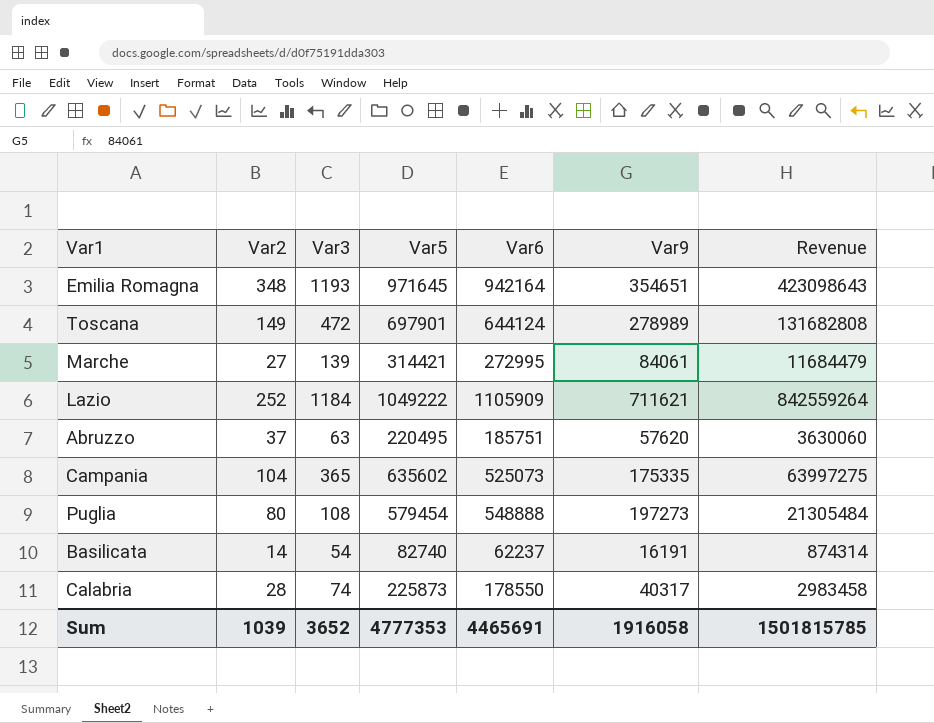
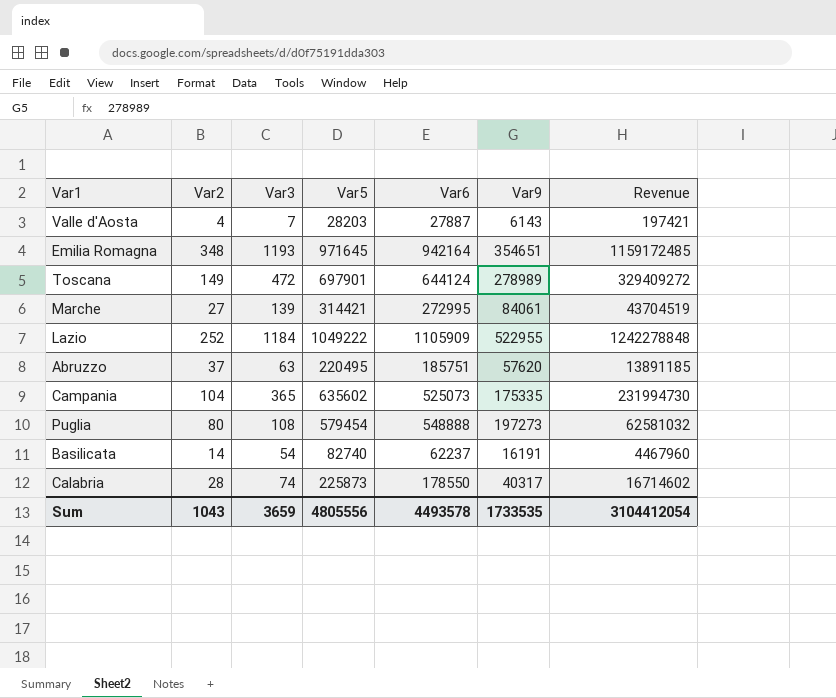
column Revenue | formula: [Var3] * [Var9] -> [Var3] * [Var5]
row Valle d'Aosta: none -> 4 | 7 | 28203 | 27887 | 6143 | 197421
Lazio | Var9: 711621 -> 522955
Sum | Var2: 1039 -> 1043
Sum | Var3: 3652 -> 3659
Sum | Var5: 4777353 -> 4805556
Sum | Var6: 4465691 -> 4493578
Sum | Var9: 1916058 -> 1733535
Sum | Revenue: 1501815785 -> 3104412054

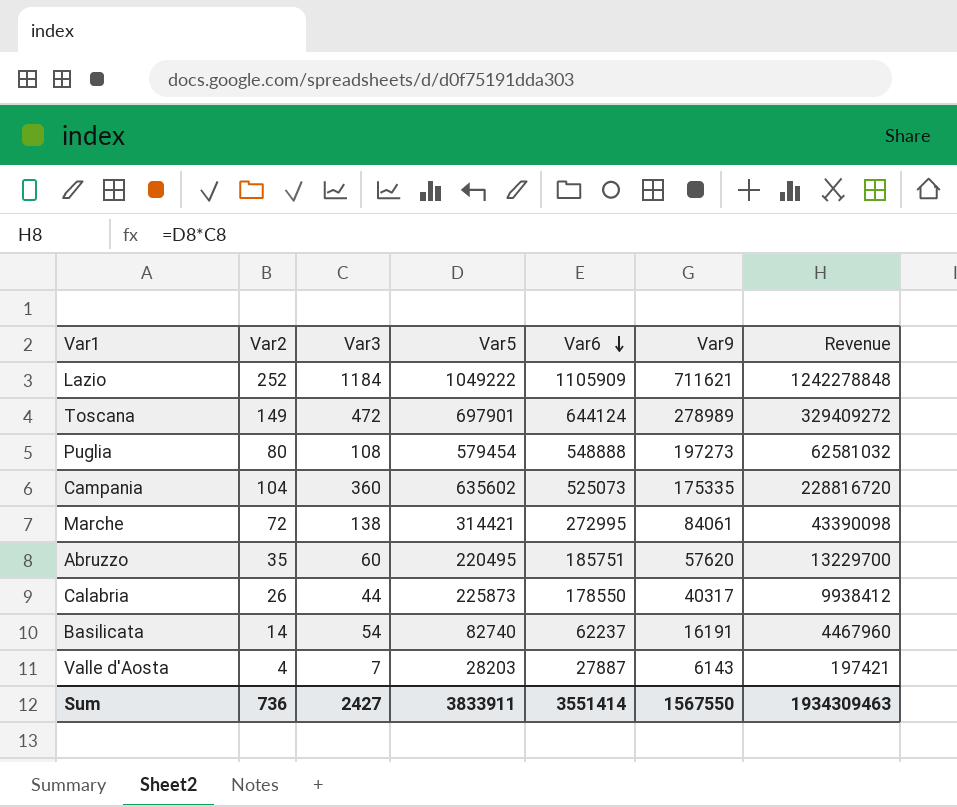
row order: none -> Var6 descending
row Emilia Romagna: 348 | 1193 | 971645 | 942164 | 354651 | 1159172485 -> none
Lazio | Var9: 522955 -> 711621
Campania | Var3: 365 -> 360
Campania | Revenue: 231994730 -> 228816720
Marche | Var2: 27 -> 72
Marche | Var3: 139 -> 138
Marche | Revenue: 43704519 -> 43390098
Abruzzo | Var2: 37 -> 35
Abruzzo | Var3: 63 -> 60
Abruzzo | Revenue: 13891185 -> 13229700
Calabria | Var2: 28 -> 26
Calabria | Var3: 74 -> 44
Calabria | Revenue: 16714602 -> 9938412
Sum | Var2: 1043 -> 736
Sum | Var3: 3659 -> 2427
Sum | Var5: 4805556 -> 3833911
Sum | Var6: 4493578 -> 3551414
Sum | Var9: 1733535 -> 1567550
Sum | Revenue: 3104412054 -> 1934309463

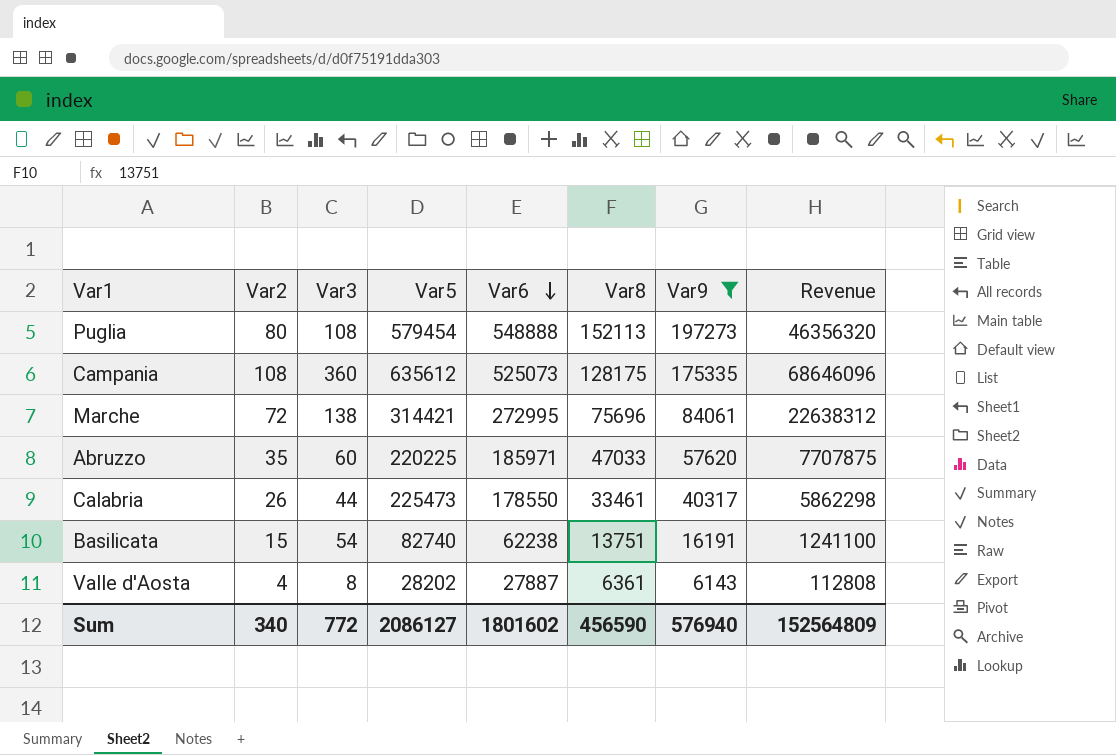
filter: none -> Var9 <= 197273
column Var8 | position: none -> 6
column Revenue | formula: [Var3] * [Var5] -> [Var2] * [Var5]
Campania | Var2: 104 -> 108
Campania | Var5: 635602 -> 635612
Abruzzo | Var5: 220495 -> 220225
Abruzzo | Var6: 185751 -> 185971
Calabria | Var5: 225873 -> 225473
Basilicata | Var2: 14 -> 15
Basilicata | Var6: 62237 -> 62238
Valle d'Aosta | Var3: 7 -> 8
Valle d'Aosta | Var5: 28203 -> 28202
Sum | Var2: 736 -> 340
Sum | Var3: 2427 -> 772
Sum | Var5: 3833911 -> 2086127
Sum | Var6: 3551414 -> 1801602
Sum | Var9: 1567550 -> 576940
Sum | Revenue: 1934309463 -> 152564809

